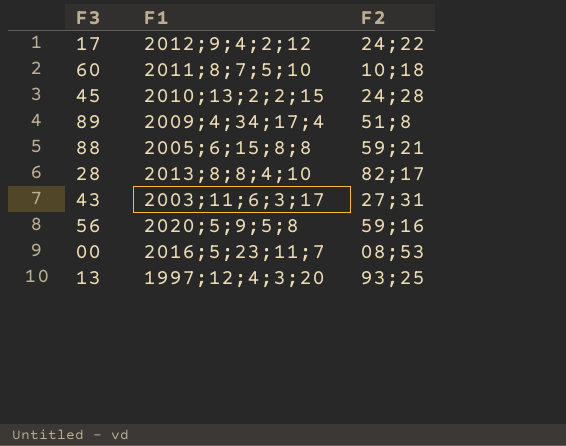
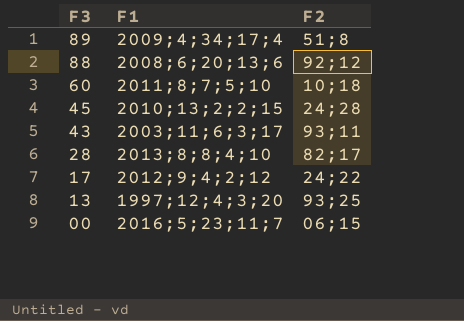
row order: none -> F3 descending
row 56: 2020;5;9;5;8 | 59;16 -> none
88 | F1: 2005;6;15;8;8 -> 2008;6;20;13;6
88 | F2: 59;21 -> 92;12
43 | F2: 27;31 -> 93;11
00 | F2: 08;53 -> 06;15

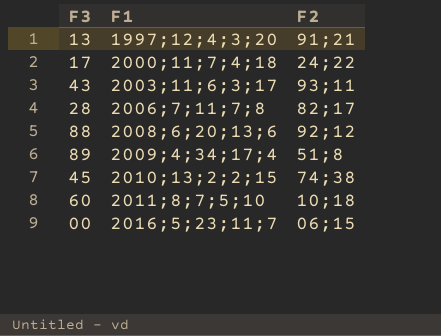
row order: F3 descending -> F1 ascending
13 | F2: 93;25 -> 91;21
17 | F1: 2012;9;4;2;12 -> 2000;11;7;4;18
28 | F1: 2013;8;8;4;10 -> 2006;7;11;7;8
45 | F2: 24;28 -> 74;38

